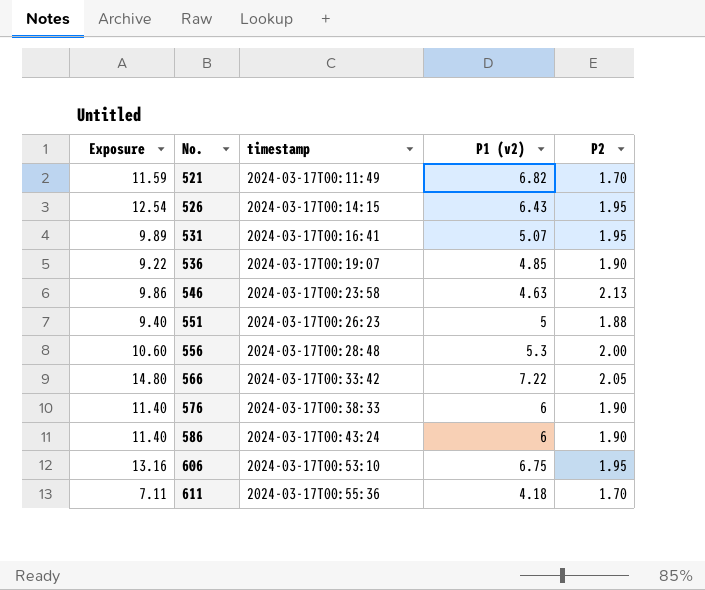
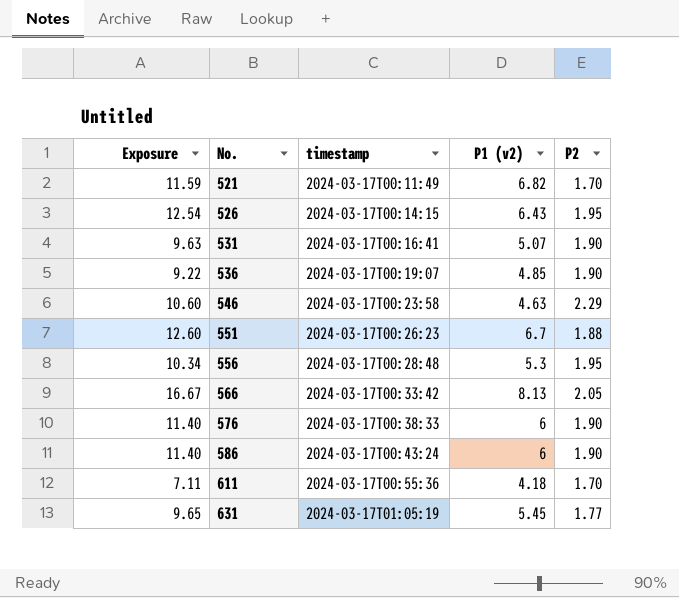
row 606: 13.16 | 2024-03-17T00:53:10 | 6.75 | 1.95 -> none
531 | Exposure: 9.89 -> 9.63
531 | P2: 1.95 -> 1.90
546 | Exposure: 9.86 -> 10.60
546 | P2: 2.13 -> 2.29
551 | Exposure: 9.40 -> 12.60
551 | P1 (v2): 5 -> 6.7
556 | Exposure: 10.60 -> 10.34
556 | P2: 2.00 -> 1.95
566 | Exposure: 14.80 -> 16.67
566 | P1 (v2): 7.22 -> 8.13
row 631: none -> 9.65 | 2024-03-17T01:05:19 | 5.45 | 1.77

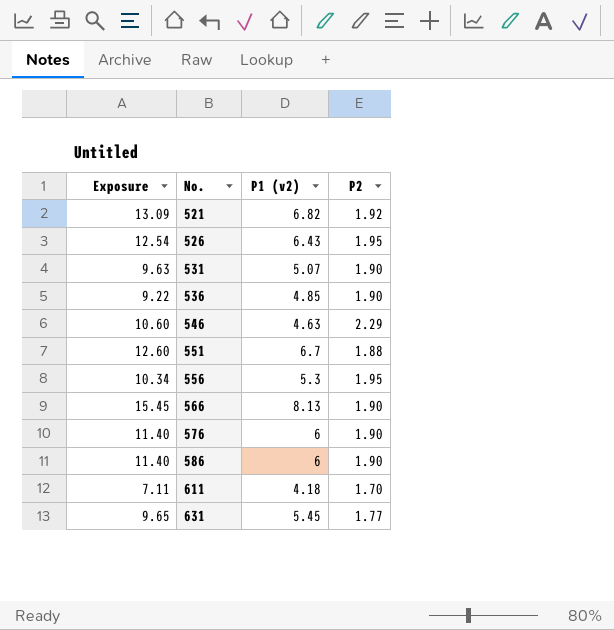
column timestamp | position: 3 -> none
521 | Exposure: 11.59 -> 13.09
521 | P2: 1.70 -> 1.92
566 | Exposure: 16.67 -> 15.45
566 | P2: 2.05 -> 1.90

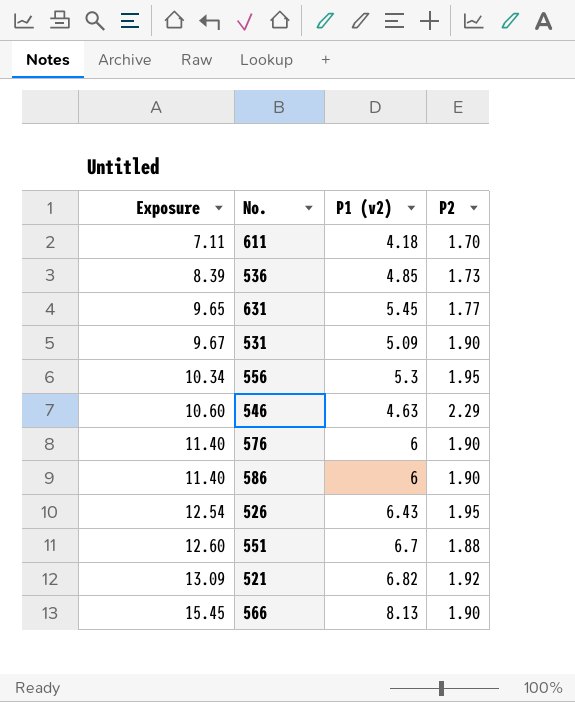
row order: No. ascending -> Exposure ascending
536 | Exposure: 9.22 -> 8.39
536 | P2: 1.90 -> 1.73
531 | Exposure: 9.63 -> 9.67
531 | P1 (v2): 5.07 -> 5.09

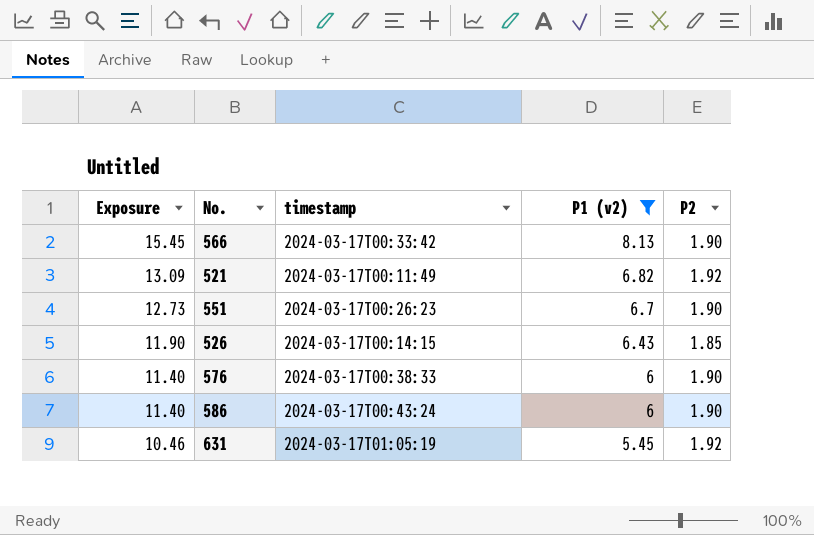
filter: none -> P1 (v2) >= 5.45
row order: Exposure ascending -> Exposure descending
column timestamp | position: none -> 3
551 | Exposure: 12.60 -> 12.73
551 | P2: 1.88 -> 1.90
526 | Exposure: 12.54 -> 11.90
526 | P2: 1.95 -> 1.85
631 | Exposure: 9.65 -> 10.46
631 | P2: 1.77 -> 1.92

